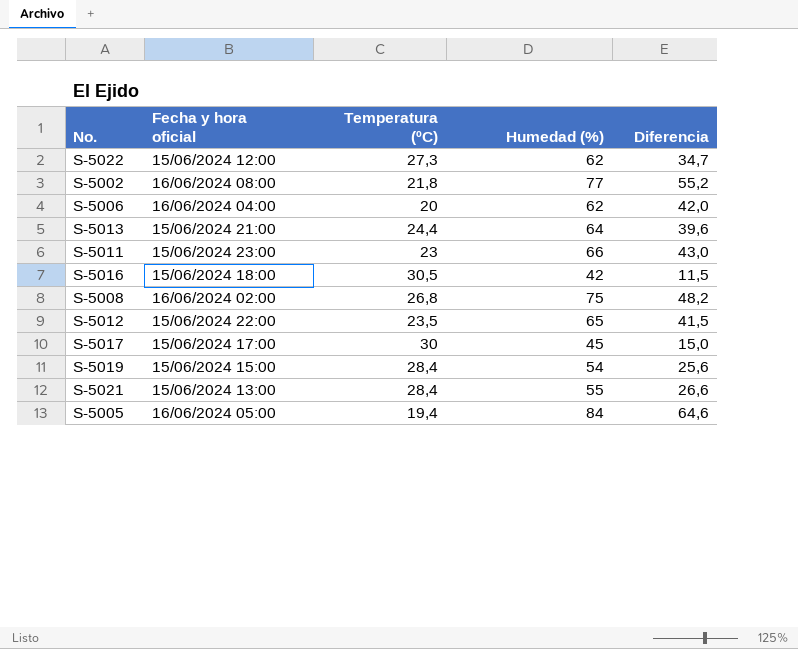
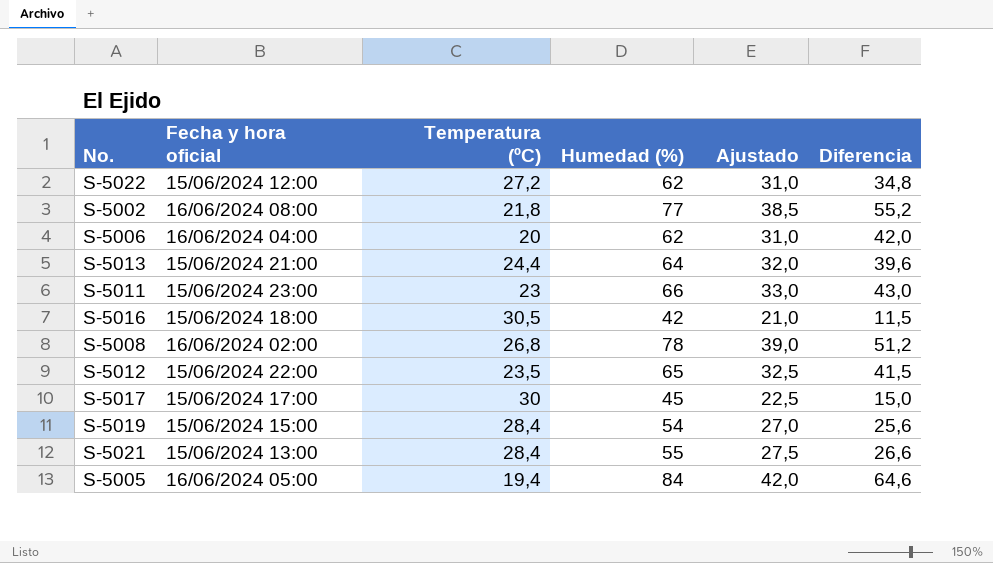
column Ajustado | formula: none -> [Humedad (%)] * 0,5
S-5022 | Temperatura (ºC): 27,3 -> 27,2
S-5022 | Diferencia: 34,7 -> 34,8
S-5008 | Humedad (%): 75 -> 78
S-5008 | Diferencia: 48,2 -> 51,2

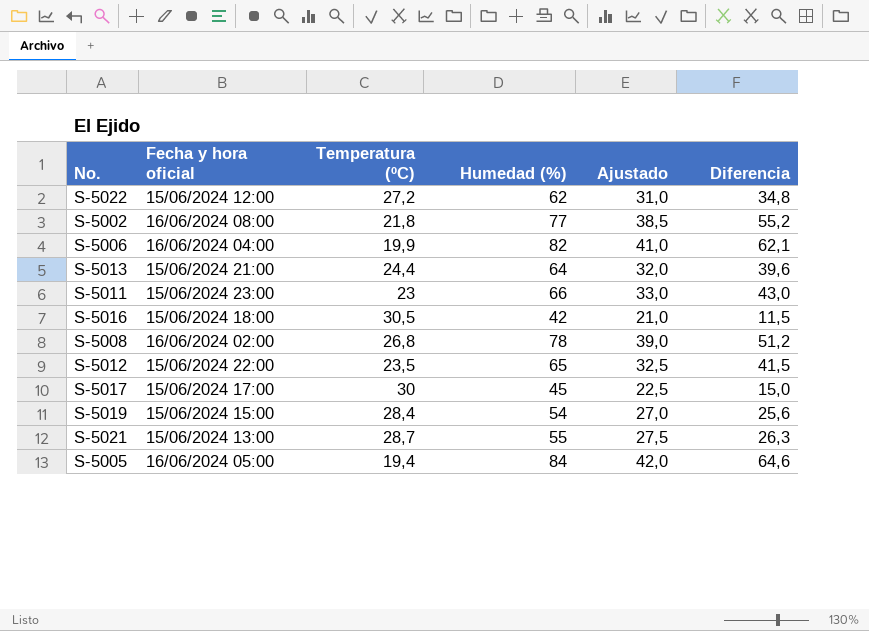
S-5006 | Temperatura (ºC): 20 -> 19,9
S-5006 | Humedad (%): 62 -> 82
S-5006 | Ajustado: 31,0 -> 41,0
S-5006 | Diferencia: 42,0 -> 62,1
S-5021 | Temperatura (ºC): 28,4 -> 28,7
S-5021 | Diferencia: 26,6 -> 26,3

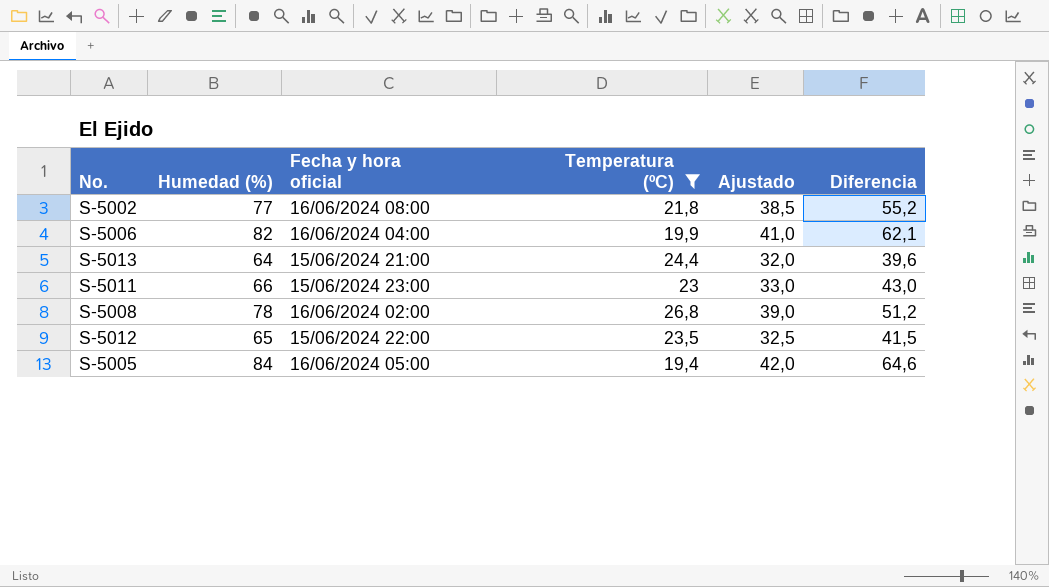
filter: none -> Temperatura (ºC) <= 26,8
column Humedad (%) | position: 4 -> 2

